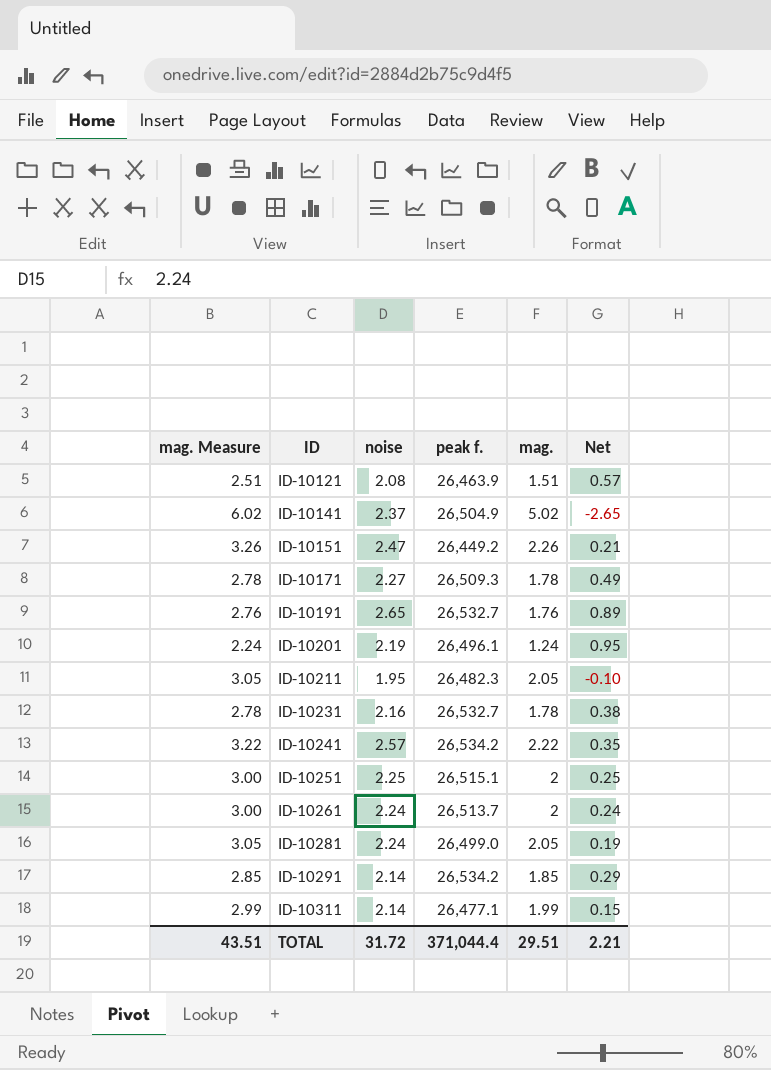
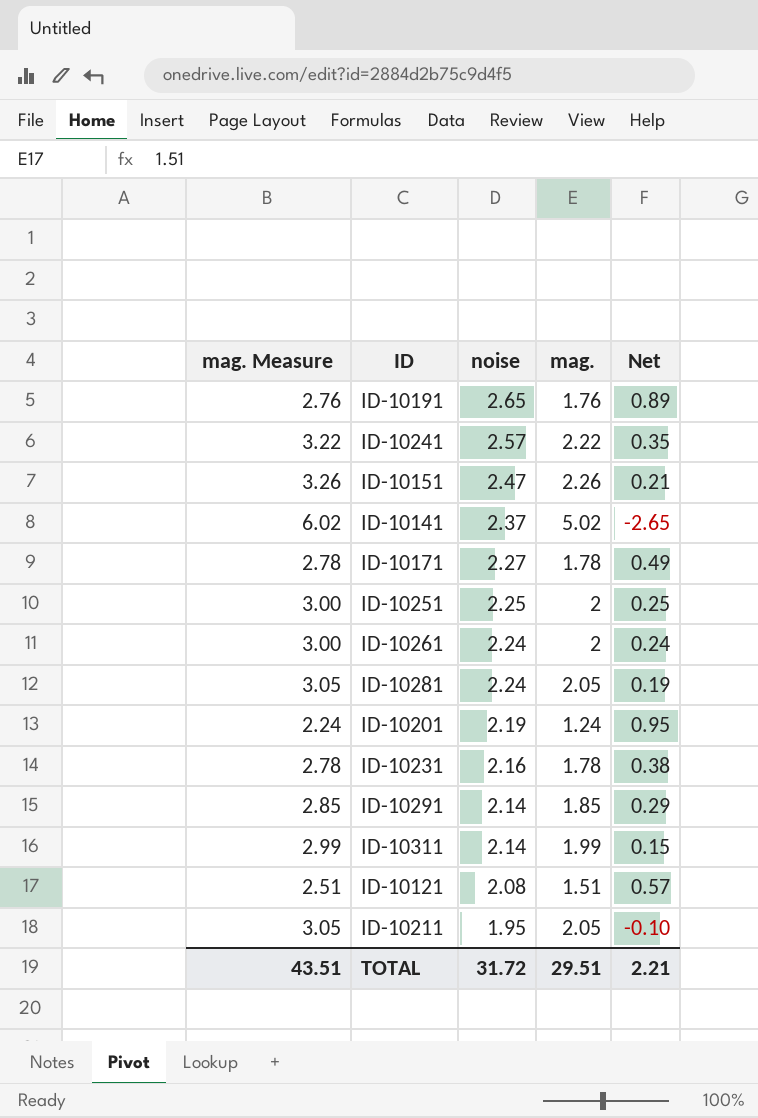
row order: ID ascending -> noise descending
column peak f. | position: 4 -> none

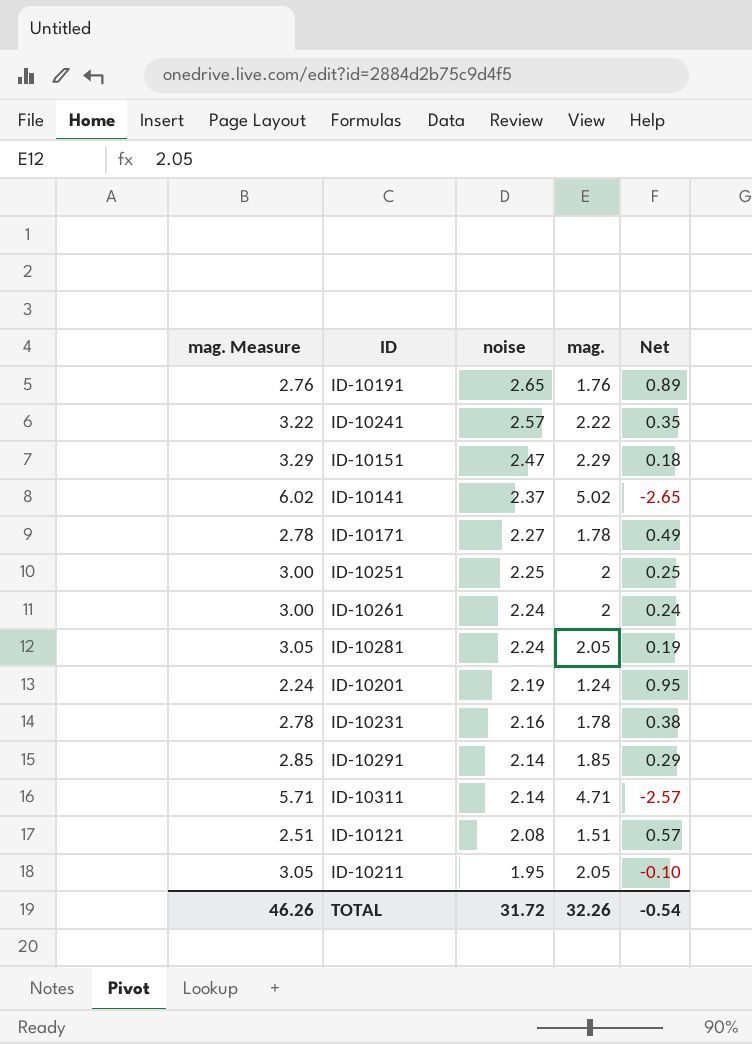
ID-10151 | mag. Measure: 3.26 -> 3.29
ID-10151 | mag.: 2.26 -> 2.29
ID-10151 | Net: 0.21 -> 0.18
ID-10311 | mag. Measure: 2.99 -> 5.71
ID-10311 | mag.: 1.99 -> 4.71
ID-10311 | Net: 0.15 -> -2.57
TOTAL | mag. Measure: 43.51 -> 46.26
TOTAL | mag.: 29.51 -> 32.26
TOTAL | Net: 2.21 -> -0.54

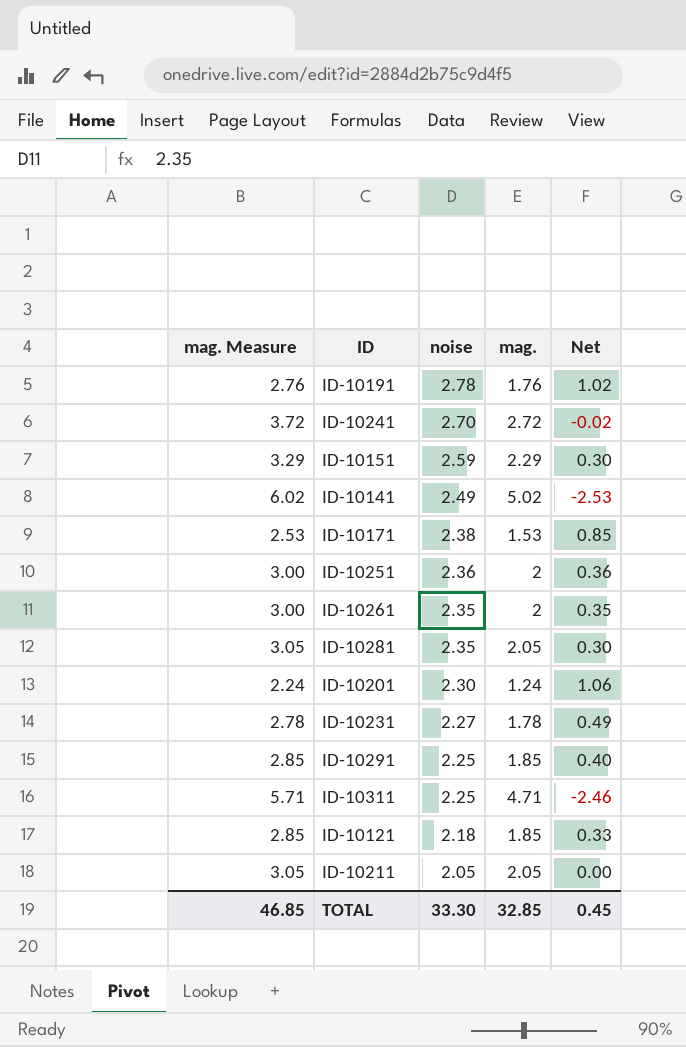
ID-10191 | noise: 2.65 -> 2.78
ID-10191 | Net: 0.89 -> 1.02
ID-10241 | mag. Measure: 3.22 -> 3.72
ID-10241 | noise: 2.57 -> 2.70
ID-10241 | mag.: 2.22 -> 2.72
ID-10241 | Net: 0.35 -> -0.02
ID-10151 | noise: 2.47 -> 2.59
ID-10151 | Net: 0.18 -> 0.30
ID-10141 | noise: 2.37 -> 2.49
ID-10141 | Net: -2.65 -> -2.53
ID-10171 | mag. Measure: 2.78 -> 2.53
ID-10171 | noise: 2.27 -> 2.38
ID-10171 | mag.: 1.78 -> 1.53
ID-10171 | Net: 0.49 -> 0.85
ID-10251 | noise: 2.25 -> 2.36
ID-10251 | Net: 0.25 -> 0.36
ID-10261 | noise: 2.24 -> 2.35
ID-10261 | Net: 0.24 -> 0.35
ID-10281 | noise: 2.24 -> 2.35
ID-10281 | Net: 0.19 -> 0.30
ID-10201 | noise: 2.19 -> 2.30
ID-10201 | Net: 0.95 -> 1.06
ID-10231 | noise: 2.16 -> 2.27
ID-10231 | Net: 0.38 -> 0.49
ID-10291 | noise: 2.14 -> 2.25
ID-10291 | Net: 0.29 -> 0.40
ID-10311 | noise: 2.14 -> 2.25
ID-10311 | Net: -2.57 -> -2.46
ID-10121 | mag. Measure: 2.51 -> 2.85
ID-10121 | noise: 2.08 -> 2.18
ID-10121 | mag.: 1.51 -> 1.85
ID-10121 | Net: 0.57 -> 0.33
ID-10211 | noise: 1.95 -> 2.05
ID-10211 | Net: -0.10 -> 0.00
TOTAL | mag. Measure: 46.26 -> 46.85
TOTAL | noise: 31.72 -> 33.30
TOTAL | mag.: 32.26 -> 32.85
TOTAL | Net: -0.54 -> 0.45

